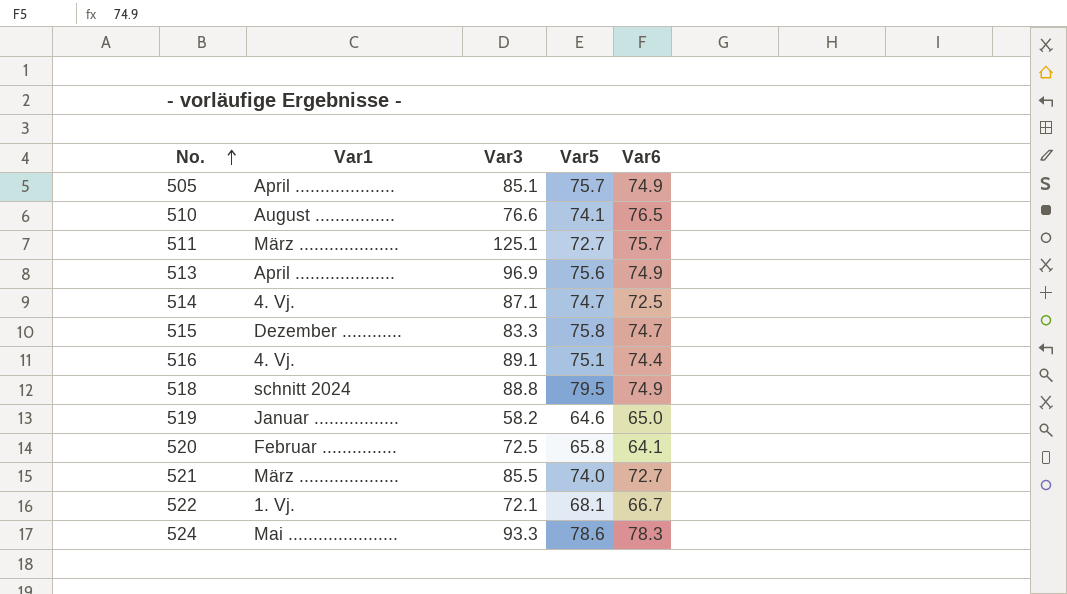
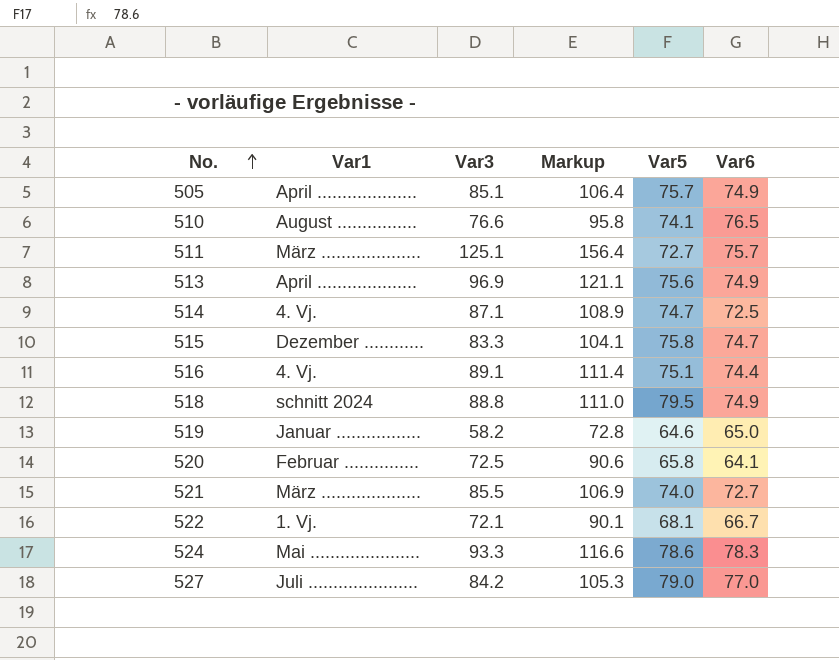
column Markup | formula: none -> [Var3] * 1.25
row 527: none -> Juli ...................... | 84.2 | 105.3 | 79.0 | 77.0

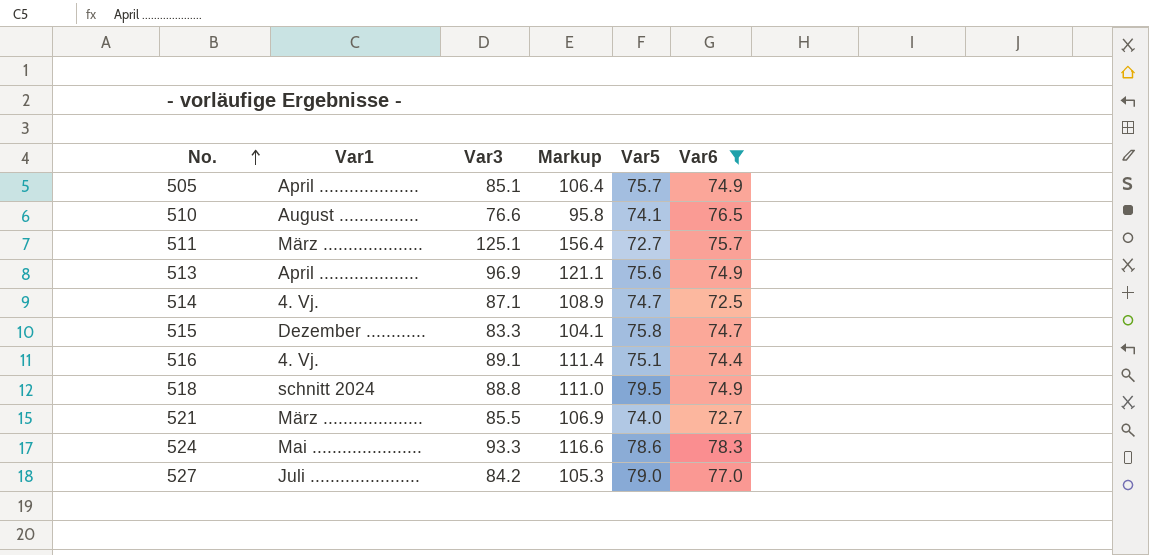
filter: none -> Var6 >= 72.5

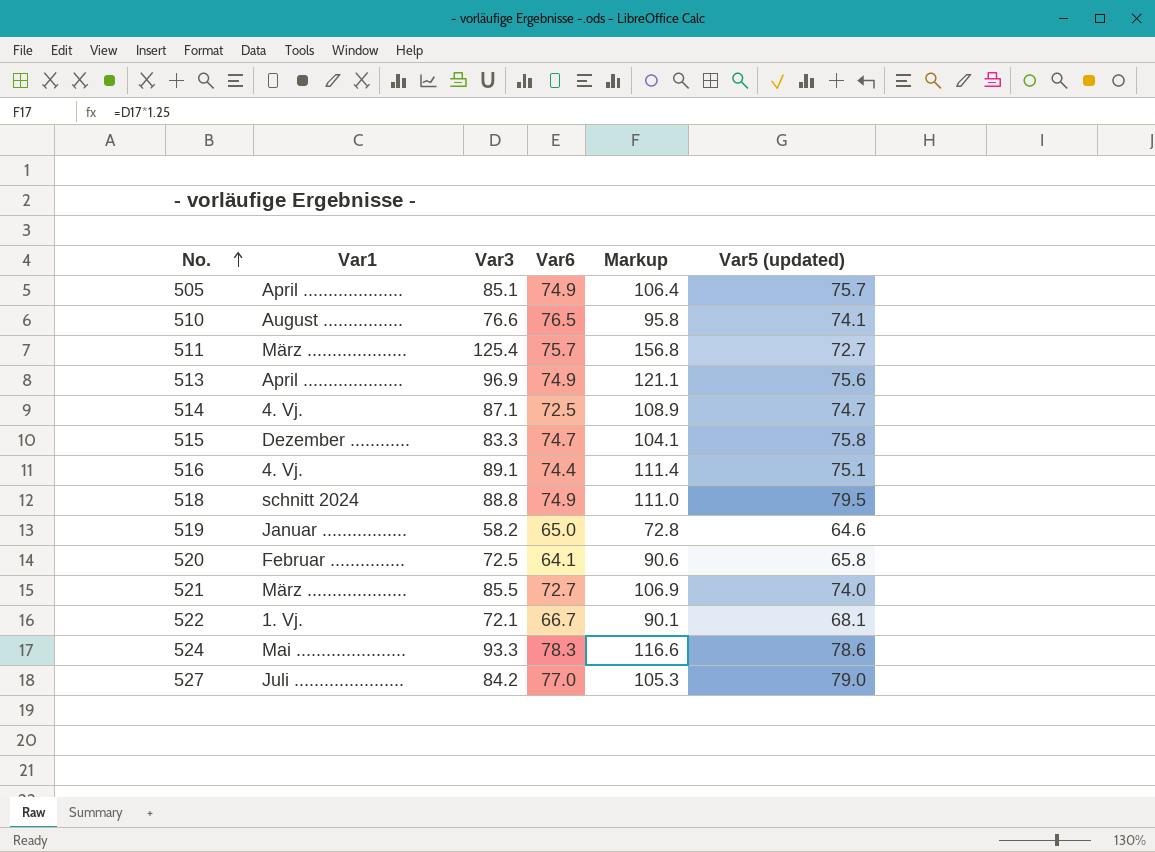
filter: Var6 >= 72.5 -> none
column Var6 | position: 6 -> 4
column name: Var5 -> Var5 (updated)
511 | Var3: 125.1 -> 125.4
511 | Markup: 156.4 -> 156.8

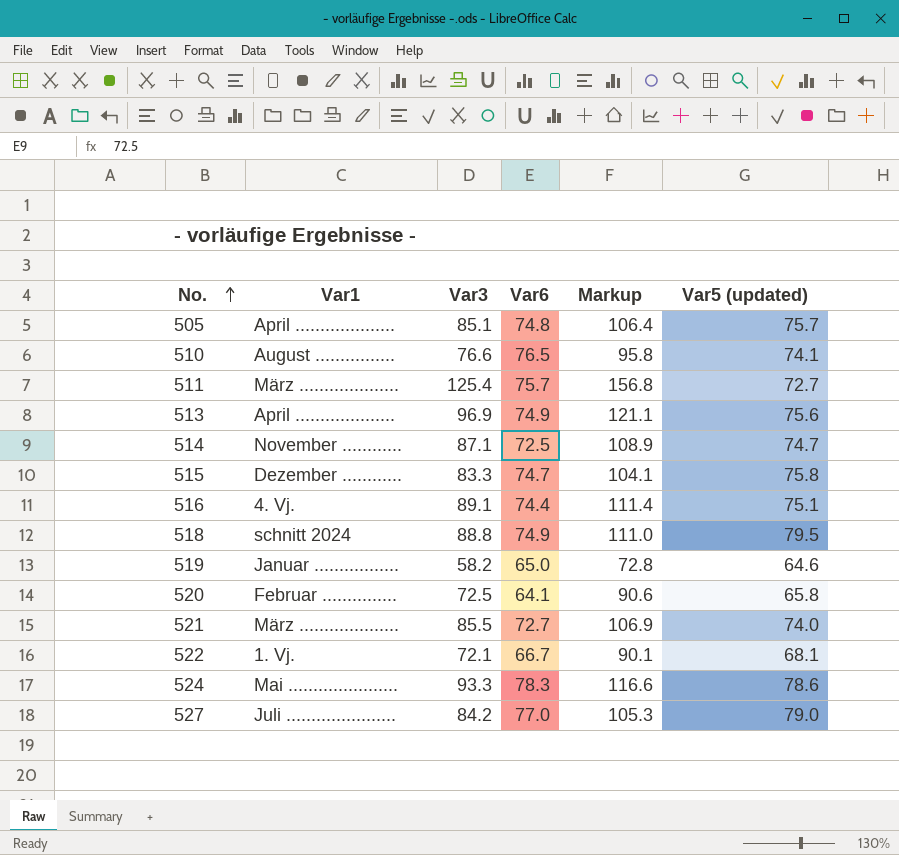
505 | Var6: 74.9 -> 74.8
514 | Var1: 4. Vj. -> November ............

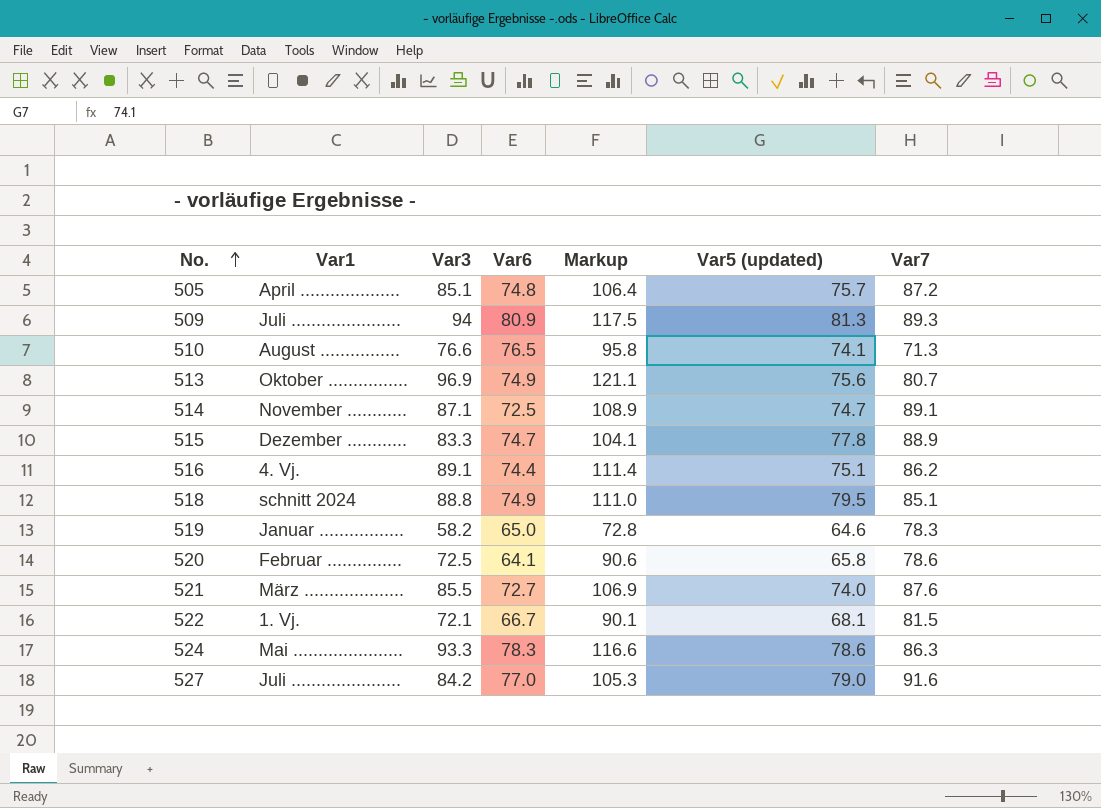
column Var7 | position: none -> 7
row 511: März .................... | 125.4 | 75.7 | 156.8 | 72.7 -> none
row 509: none -> Juli ...................... | 94 | 80.9 | 117.5 | 81.3 | 89.3
513 | Var1: April .................... -> Oktober ................
515 | Var5 (updated): 75.8 -> 77.8

